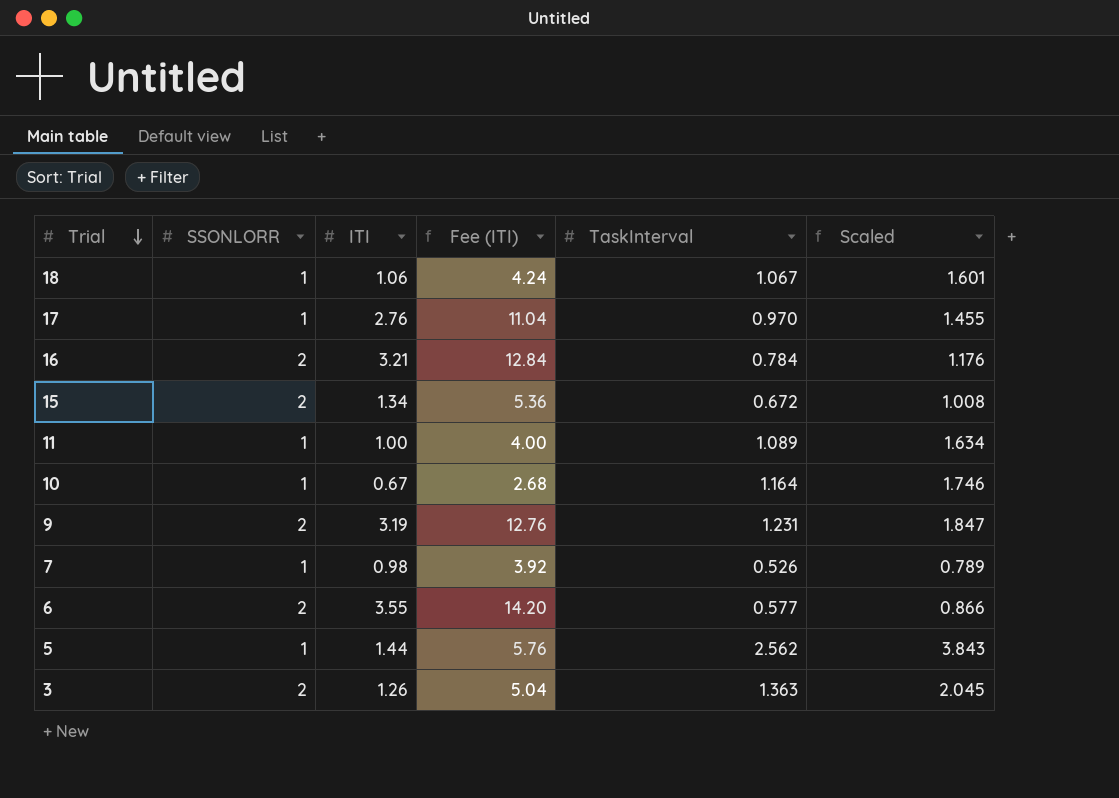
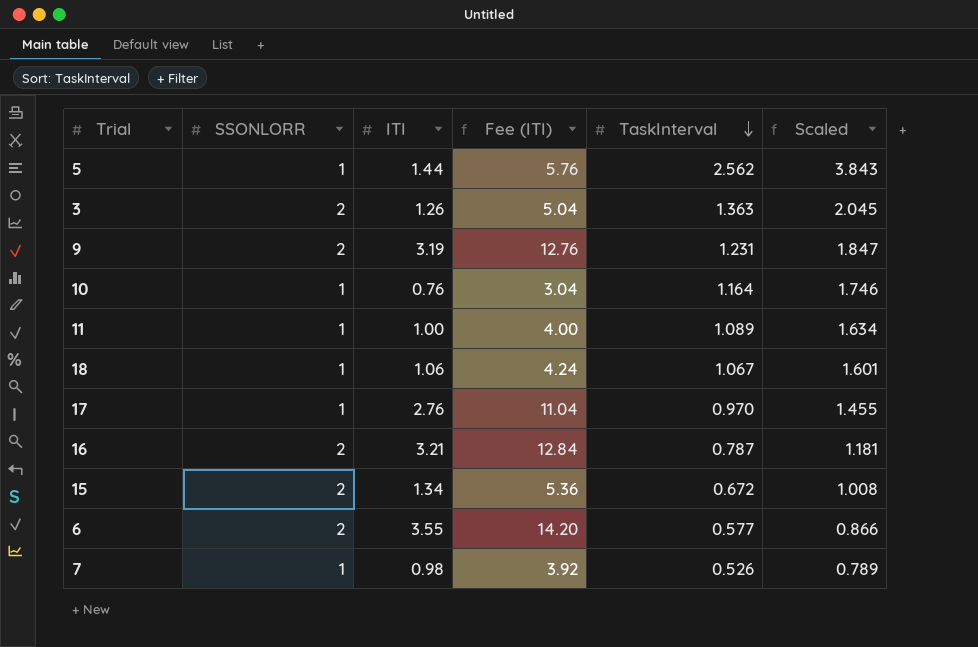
row order: Trial descending -> TaskInterval descending
10 | ITI: 0.67 -> 0.76
10 | Fee (ITI): 2.68 -> 3.04
16 | TaskInterval: 0.784 -> 0.787
16 | Scaled: 1.176 -> 1.181

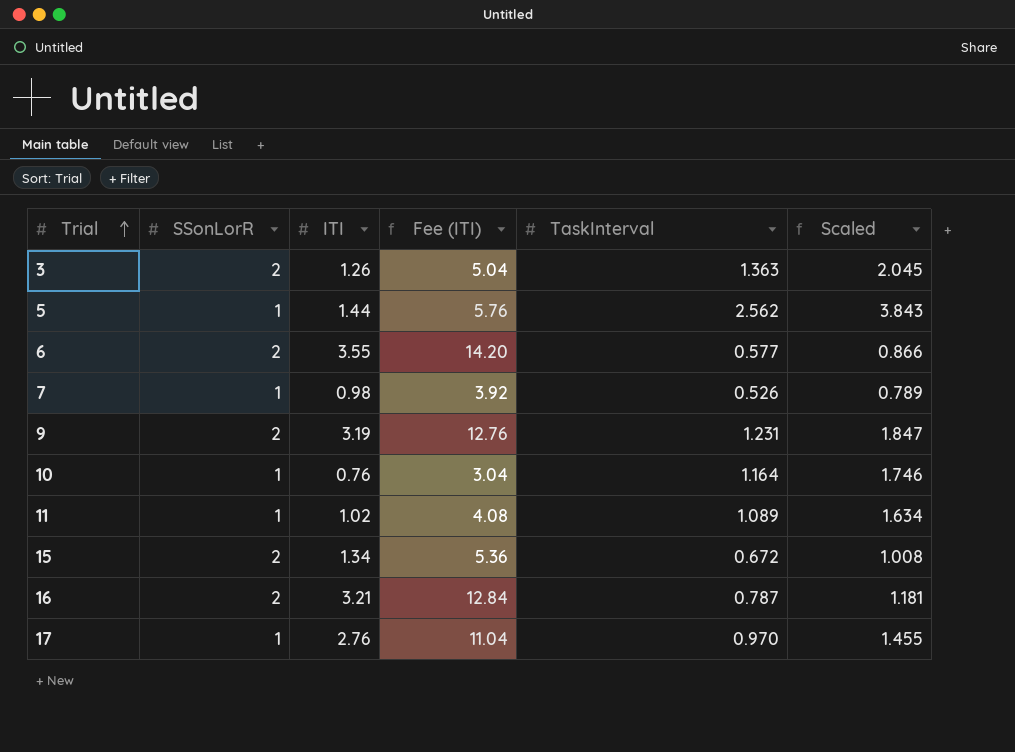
row order: TaskInterval descending -> Trial ascending
column name: SSONLORR -> SSonLorR
row 18: 1 | 1.06 | 4.24 | 1.067 | 1.601 -> none
11 | ITI: 1.00 -> 1.02
11 | Fee (ITI): 4.00 -> 4.08

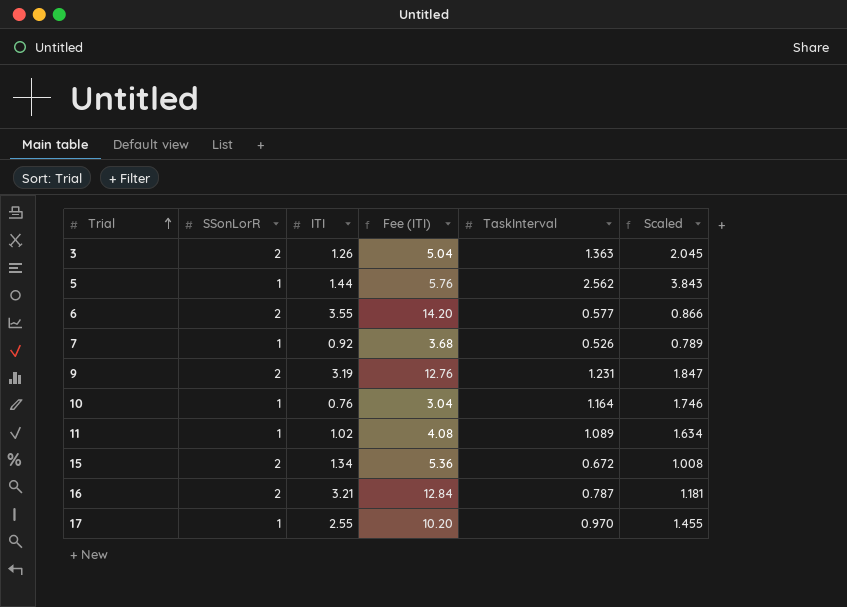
7 | ITI: 0.98 -> 0.92
7 | Fee (ITI): 3.92 -> 3.68
17 | ITI: 2.76 -> 2.55
17 | Fee (ITI): 11.04 -> 10.20

